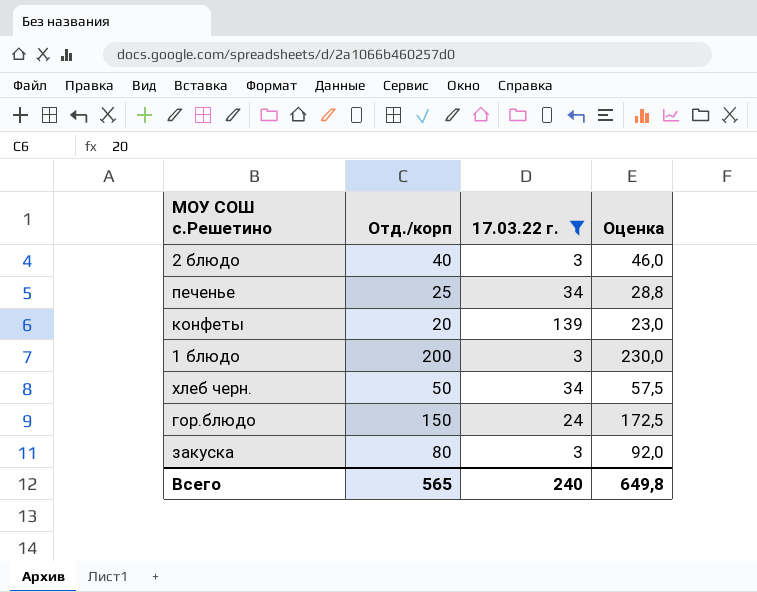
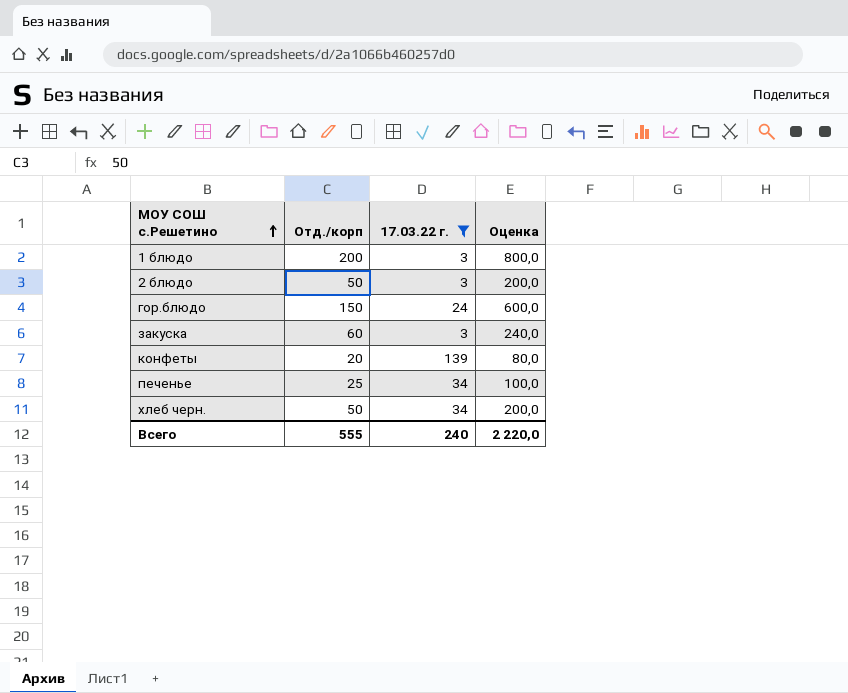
row order: none -> МОУ СОШ с.Решетино ascending
column Оценка | formula: [Отд./корп] * 1,15 -> [Отд./корп] * 4
2 блюдо | Отд./корп: 40 -> 50
закуска | Отд./корп: 80 -> 60
Всего | Отд./корп: 565 -> 555
Всего | Оценка: 649,8 -> 2 220,0

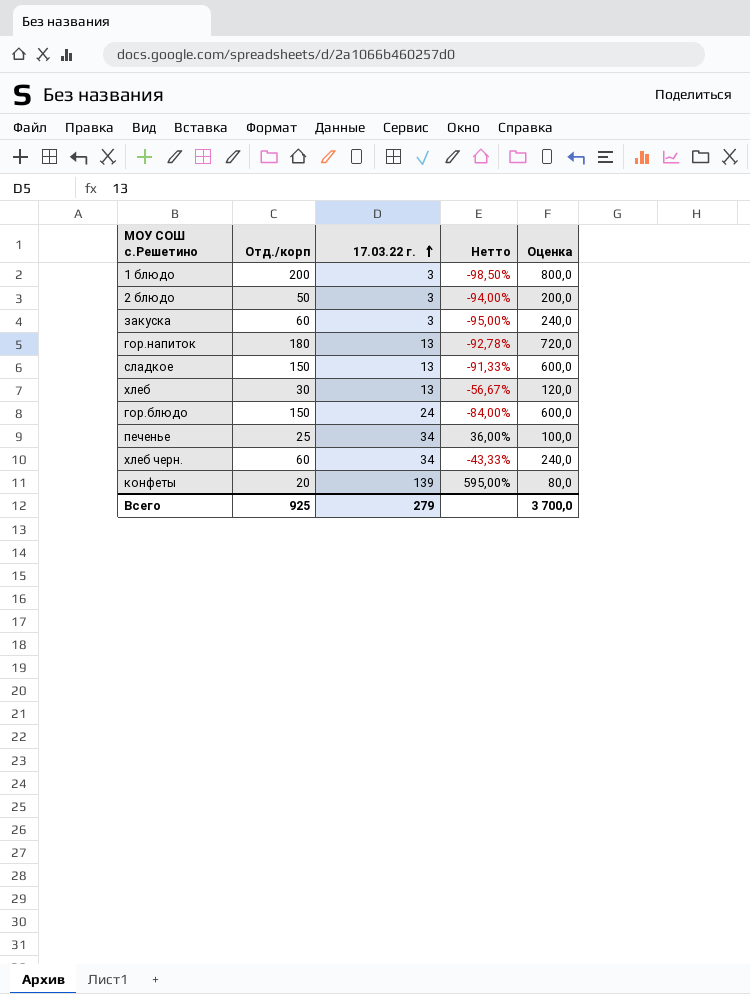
filter: 17.03.22 г. != 13 -> none
row order: МОУ СОШ с.Решетино ascending -> 17.03.22 г. ascending
column Нетто | formula: none -> ([17.03.22 г.] - [Отд./корп]) / [Отд./корп]
хлеб черн. | Отд./корп: 50 -> 60
хлеб черн. | Оценка: 200,0 -> 240,0
Всего | Отд./корп: 555 -> 925
Всего | 17.03.22 г.: 240 -> 279
Всего | Оценка: 2 220,0 -> 3 700,0

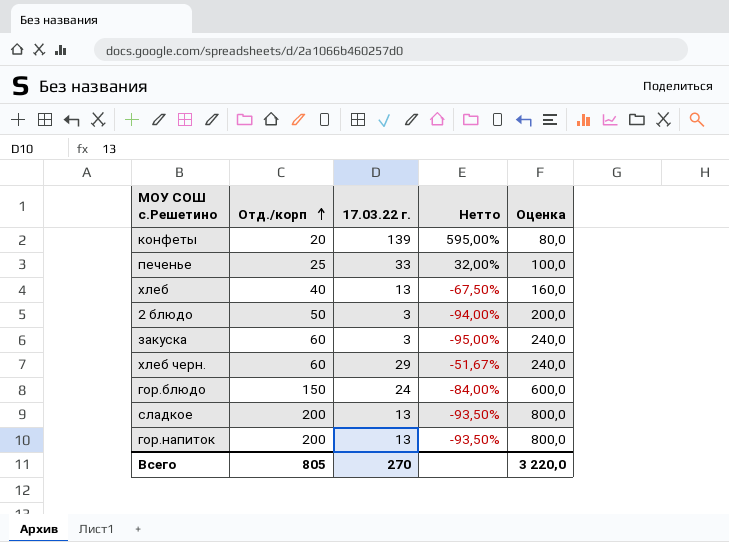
row order: 17.03.22 г. ascending -> Отд./корп ascending
row 1 блюдо: 200 | 3 | -98,50% | 800,0 -> none
печенье | 17.03.22 г.: 34 -> 33
печенье | Нетто: 36,00% -> 32,00%
хлеб | Отд./корп: 30 -> 40
хлеб | Нетто: -56,67% -> -67,50%
хлеб | Оценка: 120,0 -> 160,0
хлеб черн. | 17.03.22 г.: 34 -> 29
хлеб черн. | Нетто: -43,33% -> -51,67%
сладкое | Отд./корп: 150 -> 200
сладкое | Нетто: -91,33% -> -93,50%
сладкое | Оценка: 600,0 -> 800,0
гор.напиток | Отд./корп: 180 -> 200
гор.напиток | Нетто: -92,78% -> -93,50%
гор.напиток | Оценка: 720,0 -> 800,0
Всего | Отд./корп: 925 -> 805
Всего | 17.03.22 г.: 279 -> 270
Всего | Оценка: 3 700,0 -> 3 220,0

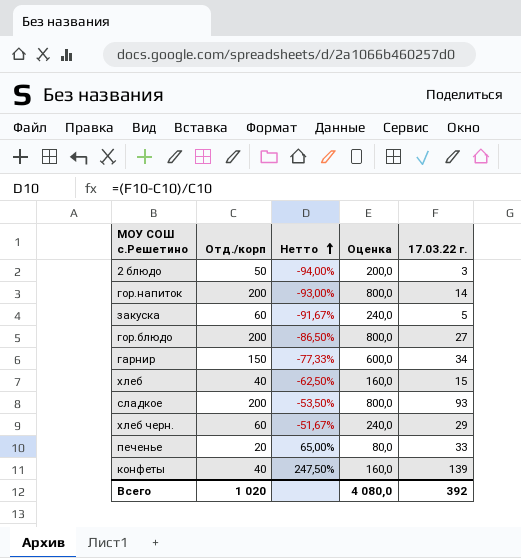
row order: Отд./корп ascending -> Нетто ascending
column 17.03.22 г. | position: 3 -> 5
гор.напиток | Нетто: -93,50% -> -93,00%
гор.напиток | 17.03.22 г.: 13 -> 14
закуска | Нетто: -95,00% -> -91,67%
закуска | 17.03.22 г.: 3 -> 5
гор.блюдо | Отд./корп: 150 -> 200
гор.блюдо | Нетто: -84,00% -> -86,50%
гор.блюдо | Оценка: 600,0 -> 800,0
гор.блюдо | 17.03.22 г.: 24 -> 27
row гарнир: none -> 150 | -77,33% | 600,0 | 34
хлеб | Нетто: -67,50% -> -62,50%
хлеб | 17.03.22 г.: 13 -> 15
сладкое | Нетто: -93,50% -> -53,50%
сладкое | 17.03.22 г.: 13 -> 93
печенье | Отд./корп: 25 -> 20
печенье | Нетто: 32,00% -> 65,00%
печенье | Оценка: 100,0 -> 80,0
конфеты | Отд./корп: 20 -> 40
конфеты | Нетто: 595,00% -> 247,50%
конфеты | Оценка: 80,0 -> 160,0
Всего | Отд./корп: 805 -> 1 020
Всего | Оценка: 3 220,0 -> 4 080,0
Всего | 17.03.22 г.: 270 -> 392

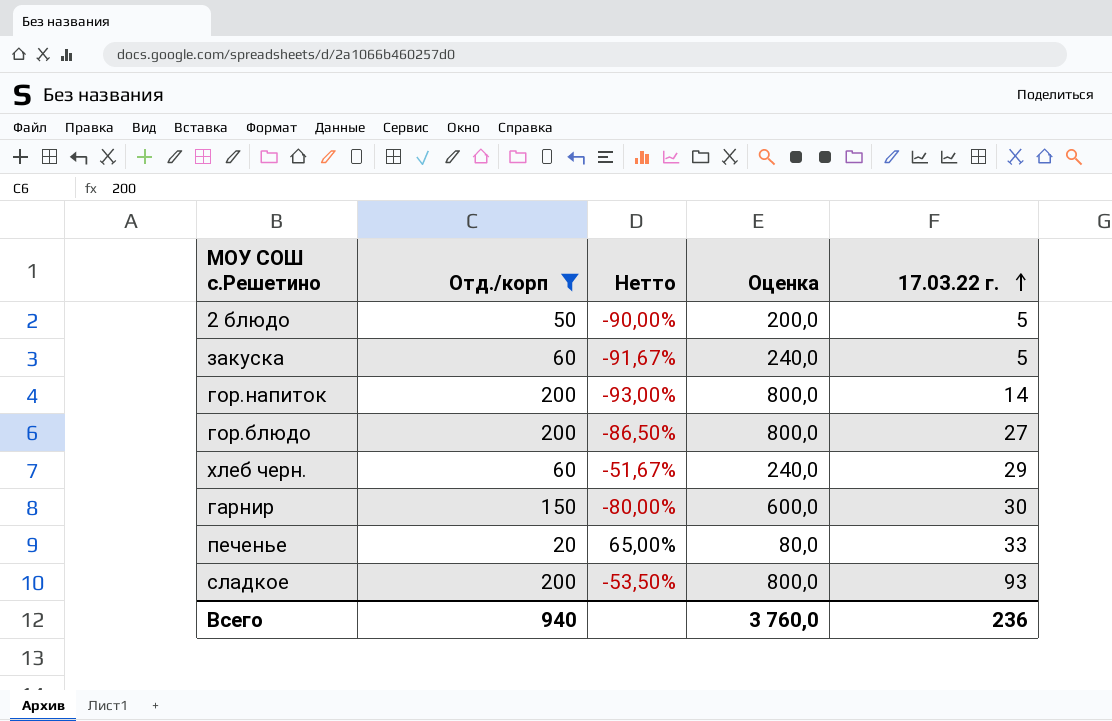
filter: none -> Отд./корп != 40
row order: Нетто ascending -> 17.03.22 г. ascending
2 блюдо | Нетто: -94,00% -> -90,00%
2 блюдо | 17.03.22 г.: 3 -> 5
гарнир | Нетто: -77,33% -> -80,00%
гарнир | 17.03.22 г.: 34 -> 30
Всего | Отд./корп: 1 020 -> 940
Всего | Оценка: 4 080,0 -> 3 760,0
Всего | 17.03.22 г.: 392 -> 236

